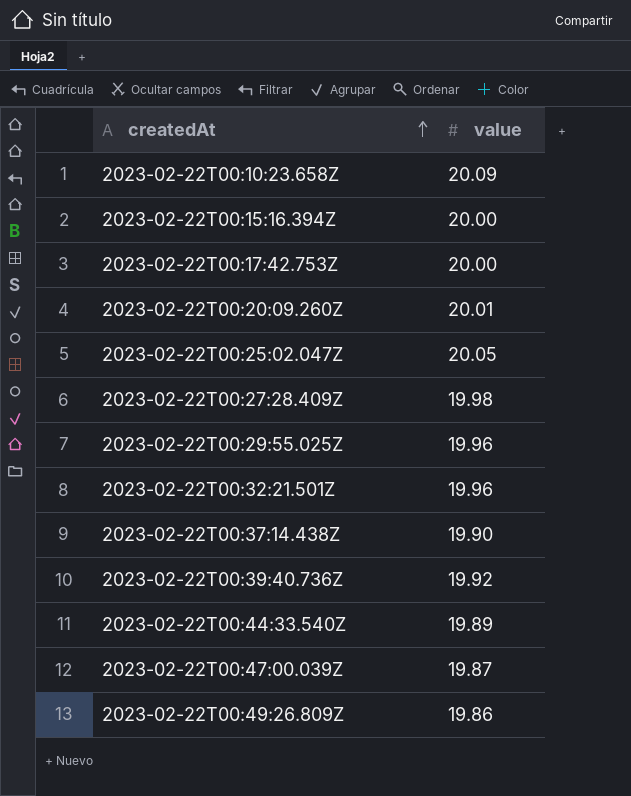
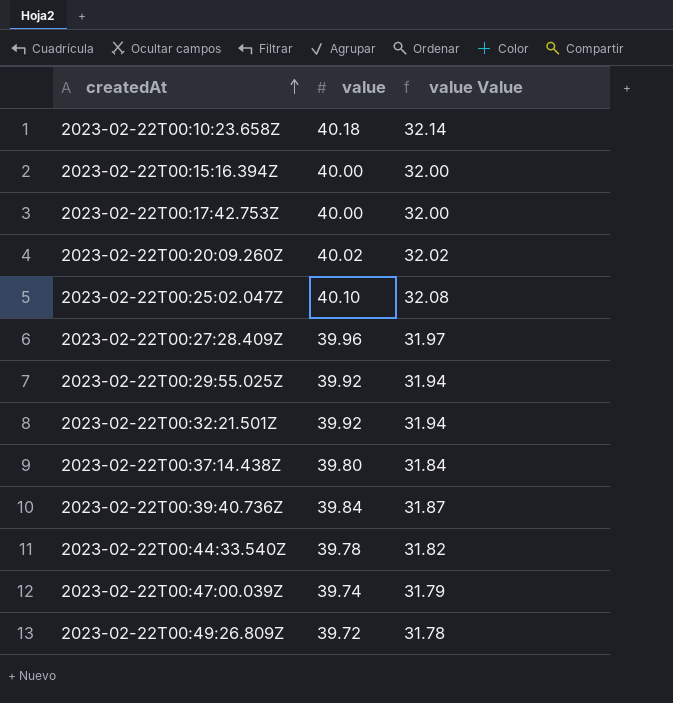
column value Value | formula: none -> [value] * 0.8
2023-02-22T00:10:23.658Z | value: 20.09 -> 40.18
2023-02-22T00:15:16.394Z | value: 20.00 -> 40.00
2023-02-22T00:17:42.753Z | value: 20.00 -> 40.00
2023-02-22T00:20:09.260Z | value: 20.01 -> 40.02
2023-02-22T00:25:02.047Z | value: 20.05 -> 40.10
2023-02-22T00:27:28.409Z | value: 19.98 -> 39.96
2023-02-22T00:29:55.025Z | value: 19.96 -> 39.92
2023-02-22T00:32:21.501Z | value: 19.96 -> 39.92
2023-02-22T00:37:14.438Z | value: 19.90 -> 39.80
2023-02-22T00:39:40.736Z | value: 19.92 -> 39.84
2023-02-22T00:44:33.540Z | value: 19.89 -> 39.78
2023-02-22T00:47:00.039Z | value: 19.87 -> 39.74
2023-02-22T00:49:26.809Z | value: 19.86 -> 39.72

